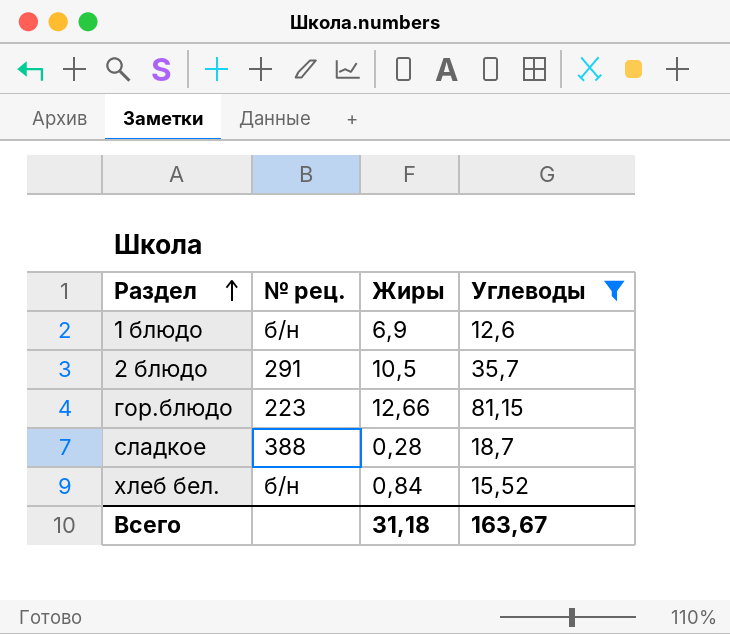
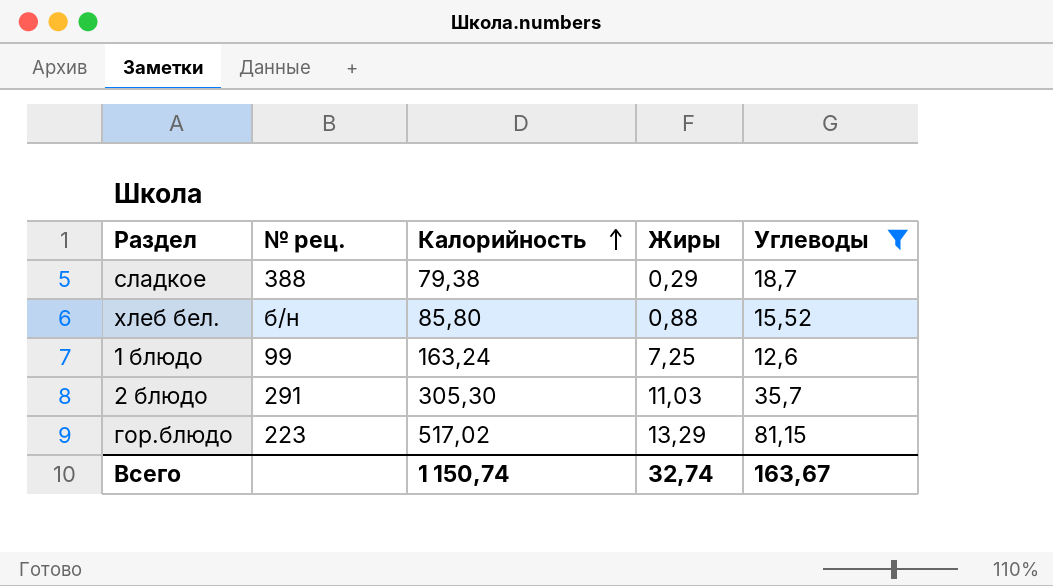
row order: Раздел ascending -> Калорийность ascending
column Калорийность | position: none -> 3
сладкое | Жиры: 0,28 -> 0,29
хлеб бел. | Жиры: 0,84 -> 0,88
1 блюдо | № рец.: б/н -> 99
1 блюдо | Жиры: 6,9 -> 7,25
2 блюдо | Жиры: 10,5 -> 11,03
гор.блюдо | Жиры: 12,66 -> 13,29
Всего | Жиры: 31,18 -> 32,74

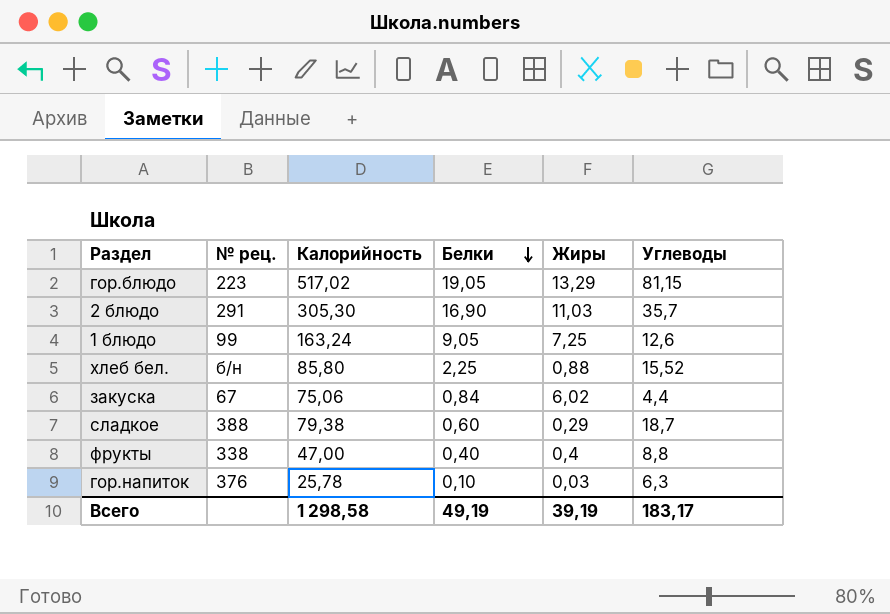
filter: Углеводы >= 12,6 -> none
row order: Калорийность ascending -> Белки descending
column Белки | position: none -> 4
Всего | Калорийность: 1 150,74 -> 1 298,58
Всего | Жиры: 32,74 -> 39,19
Всего | Углеводы: 163,67 -> 183,17

